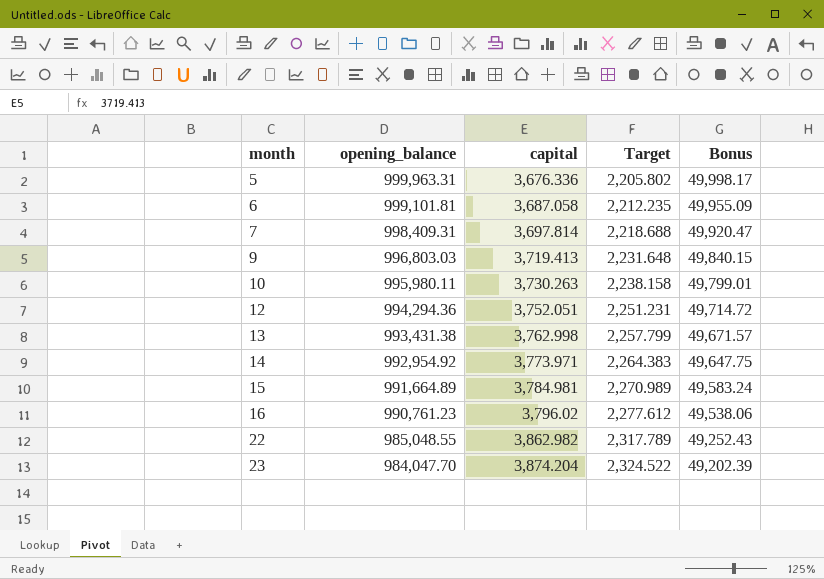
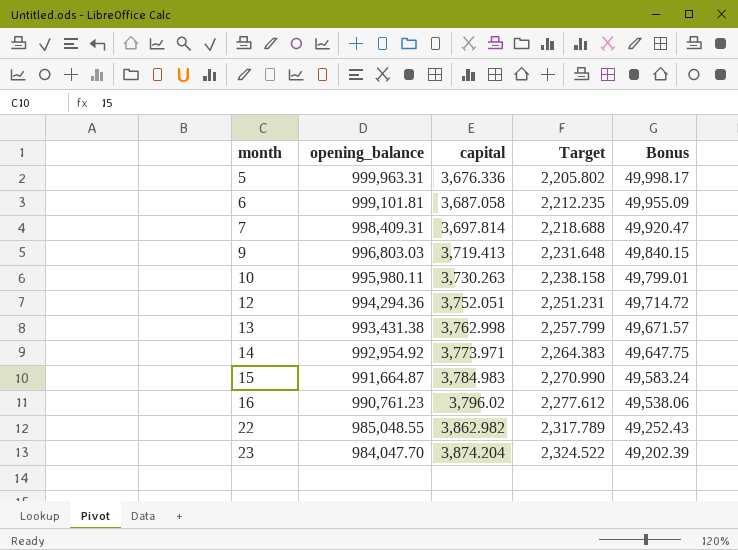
15 | opening_balance: 991,664.89 -> 991,664.87
15 | capital: 3,784.981 -> 3,784.983
15 | Target: 2,270.989 -> 2,270.990

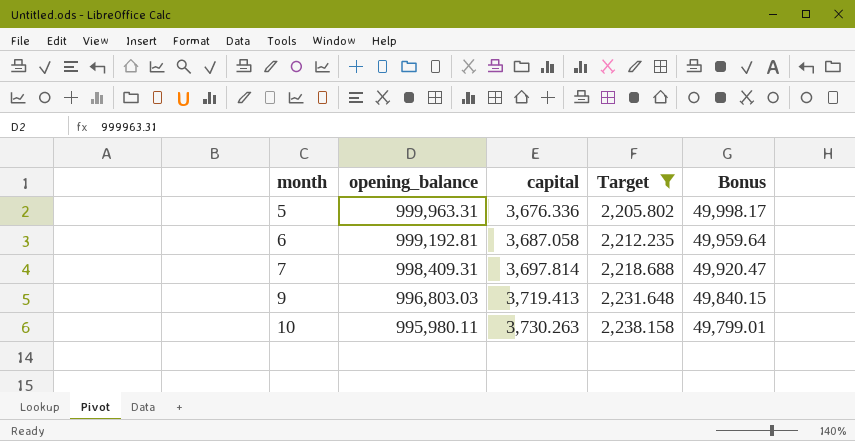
filter: none -> Target <= 2,238.158
6 | opening_balance: 999,101.81 -> 999,192.81
6 | Bonus: 49,955.09 -> 49,959.64

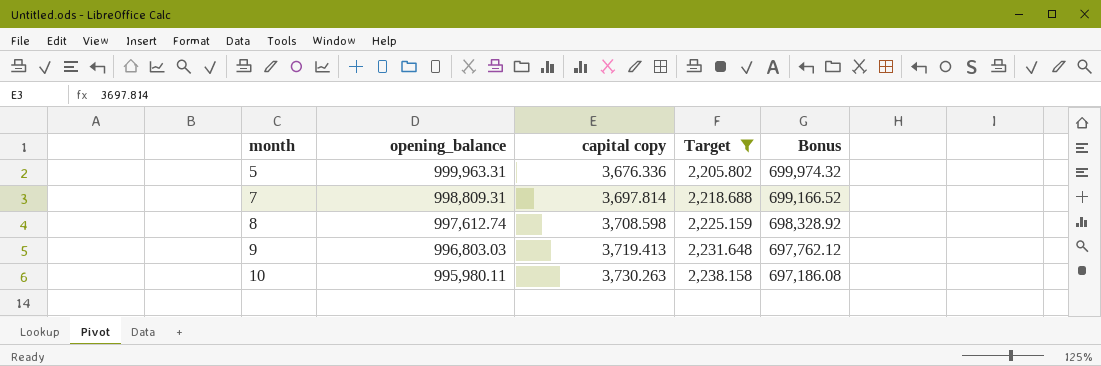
column name: capital -> capital copy
column Bonus | formula: [opening_balance] * 0.05 -> [opening_balance] * 0.7
row 6: 999,192.81 | 3,687.058 | 2,212.235 | 49,959.64 -> none
7 | opening_balance: 998,409.31 -> 998,809.31
row 8: none -> 997,612.74 | 3,708.598 | 2,225.159 | 698,328.92

